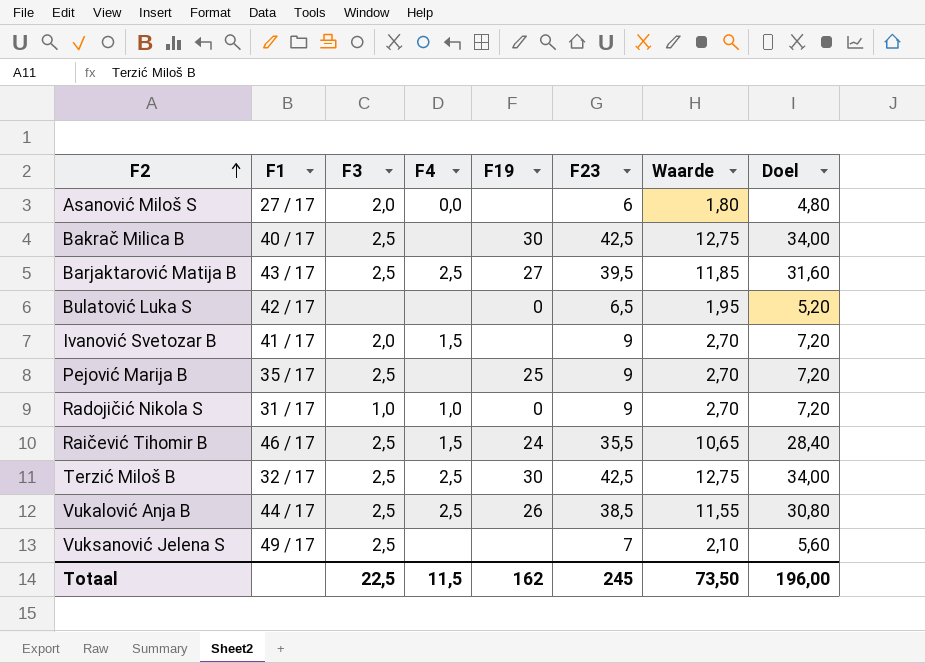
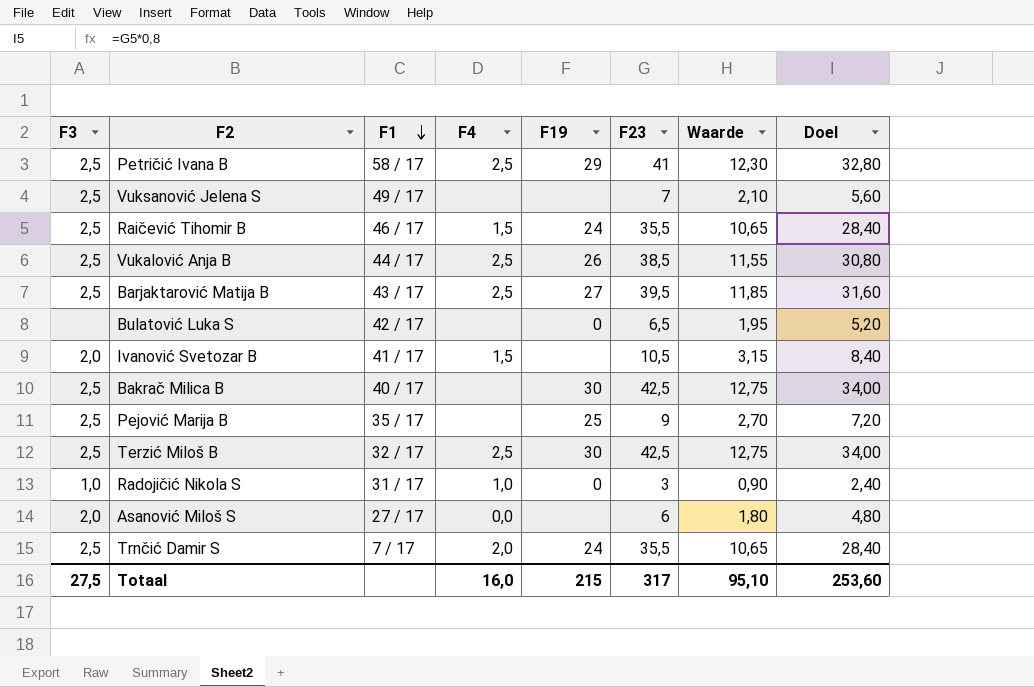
row order: F2 ascending -> F1 descending
column F3 | position: 3 -> 1
row Petričić Ivana B: none -> 2,5 | 58 / 17 | 2,5 | 29 | 41 | 12,30 | 32,80
Ivanović Svetozar B | F23: 9 -> 10,5
Ivanović Svetozar B | Waarde: 2,70 -> 3,15
Ivanović Svetozar B | Doel: 7,20 -> 8,40
Radojičić Nikola S | F23: 9 -> 3
Radojičić Nikola S | Waarde: 2,70 -> 0,90
Radojičić Nikola S | Doel: 7,20 -> 2,40
row Trnčić Damir S: none -> 2,5 | 7 / 17 | 2,0 | 24 | 35,5 | 10,65 | 28,40
Totaal | F3: 22,5 -> 27,5
Totaal | F4: 11,5 -> 16,0
Totaal | F19: 162 -> 215
Totaal | F23: 245 -> 317
Totaal | Waarde: 73,50 -> 95,10
Totaal | Doel: 196,00 -> 253,60

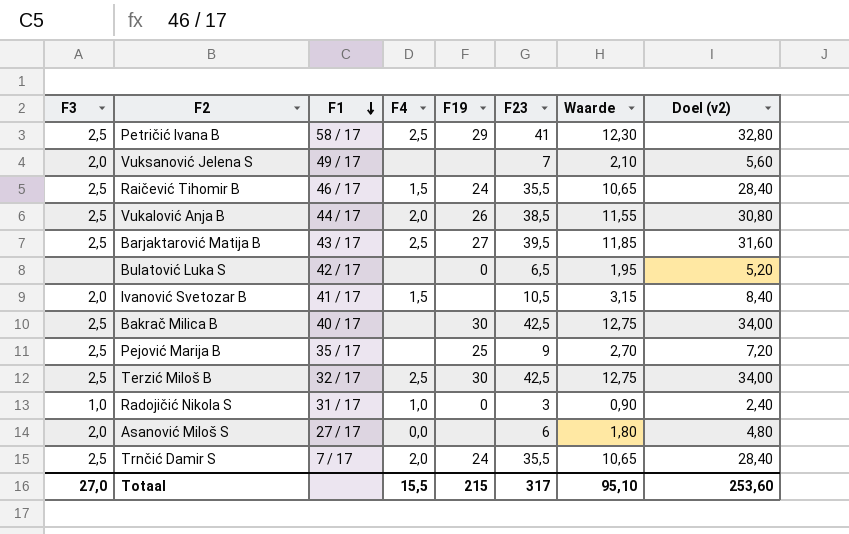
column name: Doel -> Doel (v2)
Vuksanović Jelena S | F3: 2,5 -> 2,0
Vukalović Anja B | F4: 2,5 -> 2,0
Totaal | F3: 27,5 -> 27,0
Totaal | F4: 16,0 -> 15,5

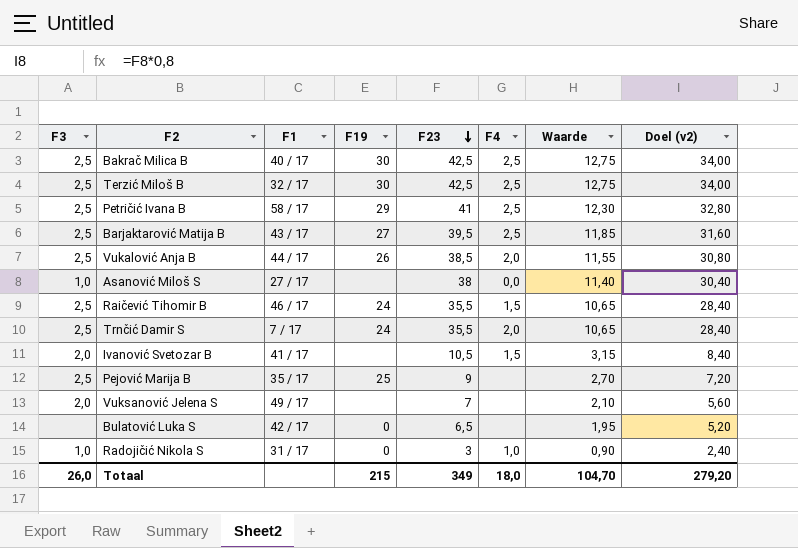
row order: F1 descending -> F23 descending
column F4 | position: 4 -> 6
Bakrač Milica B | F4: none -> 2,5
Asanović Miloš S | F3: 2,0 -> 1,0
Asanović Miloš S | F23: 6 -> 38
Asanović Miloš S | Waarde: 1,80 -> 11,40
Asanović Miloš S | Doel (v2): 4,80 -> 30,40
Totaal | F3: 27,0 -> 26,0
Totaal | F23: 317 -> 349
Totaal | F4: 15,5 -> 18,0
Totaal | Waarde: 95,10 -> 104,70
Totaal | Doel (v2): 253,60 -> 279,20

